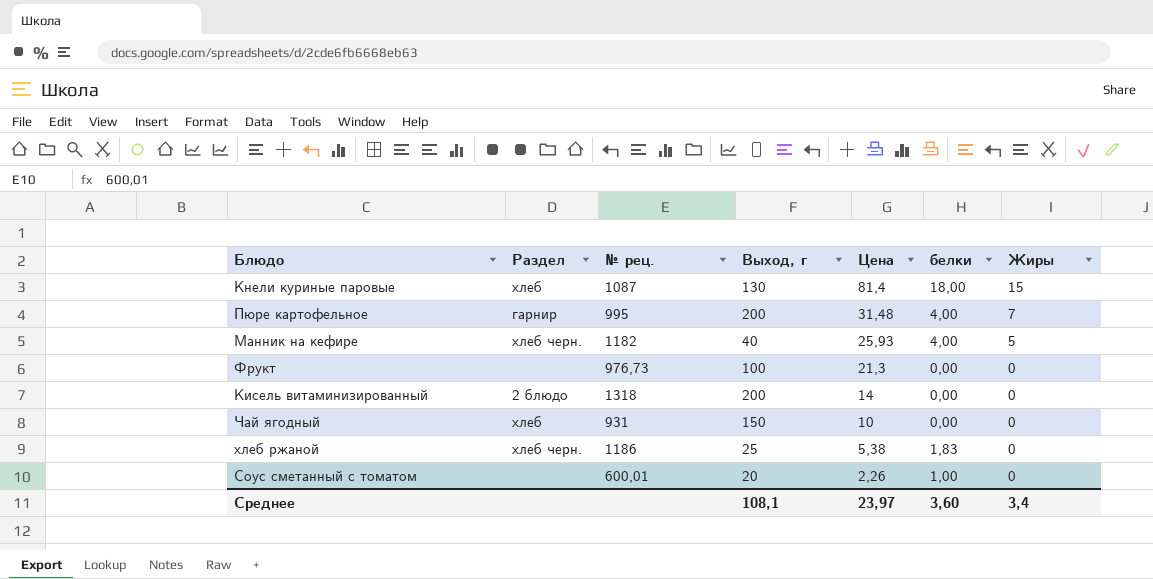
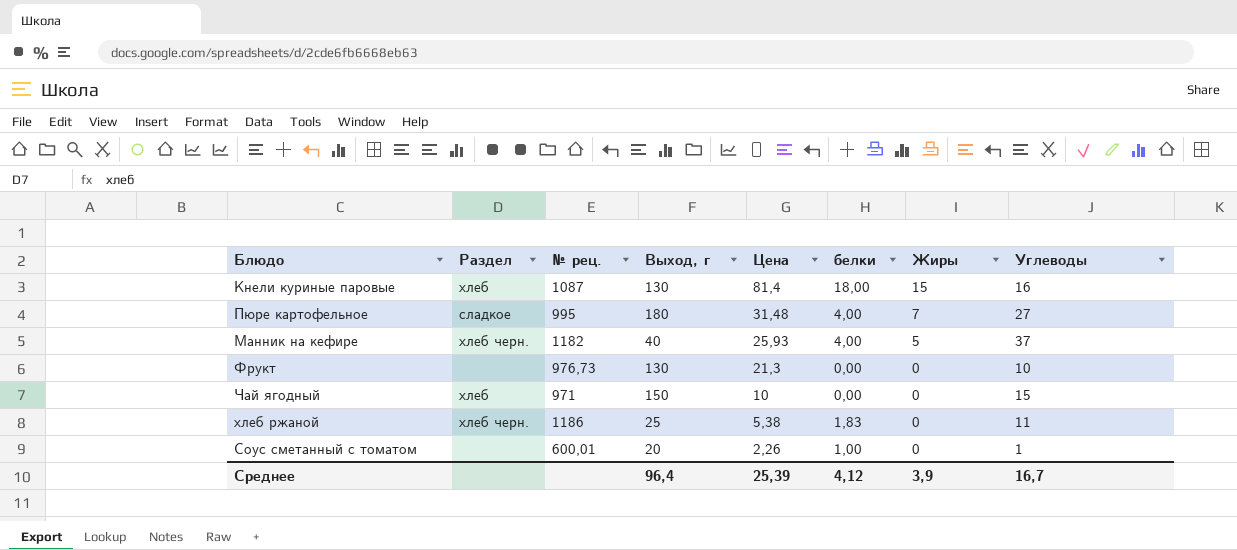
column Углеводы | position: none -> 8
row Кисель витаминизированный: 2 блюдо | 1318 | 200 | 14 | 0,00 | 0 -> none
Пюре картофельное | Раздел: гарнир -> сладкое
Пюре картофельное | Выход, г: 200 -> 180
Фрукт | Выход, г: 100 -> 130
Чай ягодный | № рец.: 931 -> 971
Среднее | Выход, г: 108,1 -> 96,4
Среднее | Цена: 23,97 -> 25,39
Среднее | белки: 3,60 -> 4,12
Среднее | Жиры: 3,4 -> 3,9

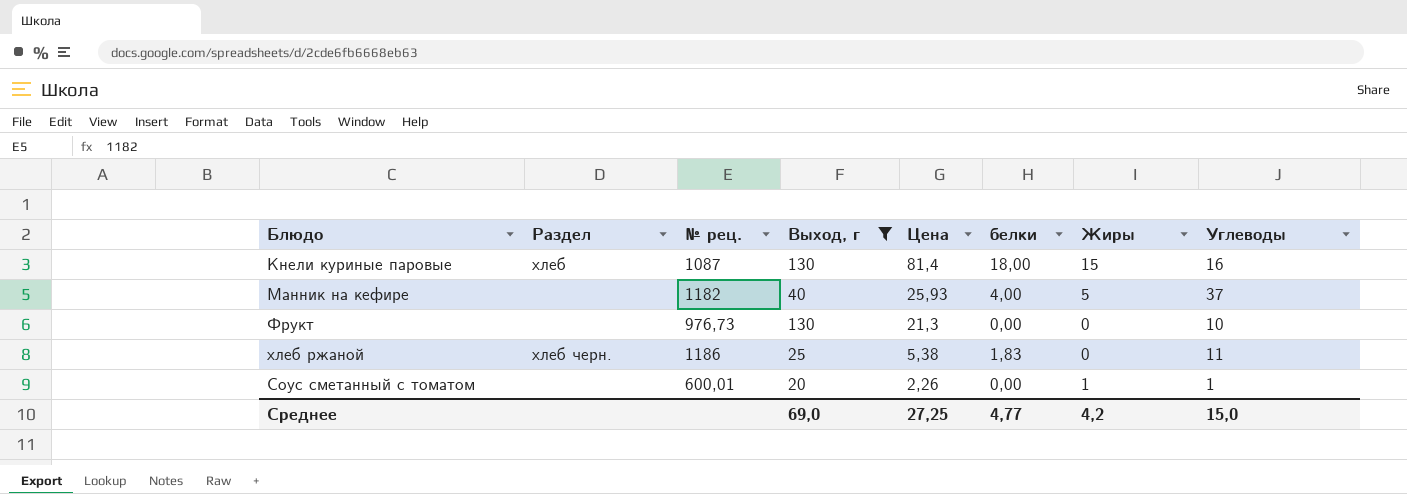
filter: none -> Выход, г <= 130
Манник на кефире | Раздел: хлеб черн. -> none
Соус сметанный с томатом | белки: 1,00 -> 0,00
Соус сметанный с томатом | Жиры: 0 -> 1
Среднее | Выход, г: 96,4 -> 69,0
Среднее | Цена: 25,39 -> 27,25
Среднее | белки: 4,12 -> 4,77
Среднее | Жиры: 3,9 -> 4,2
Среднее | Углеводы: 16,7 -> 15,0

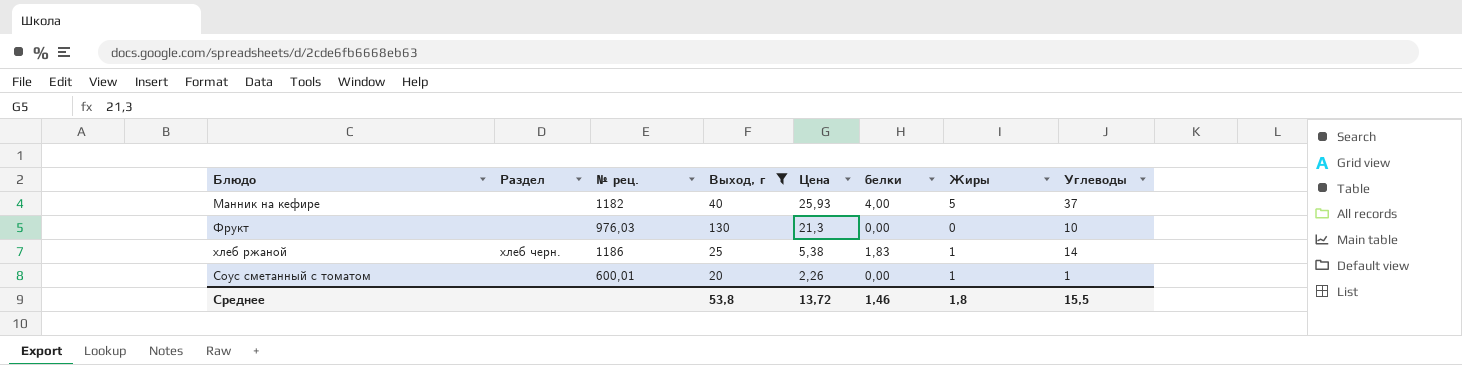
row Кнели куриные паровые: хлеб | 1087 | 130 | 81,4 | 18,00 | 15 | 16 -> none
Фрукт | № рец.: 976,73 -> 976,03
хлеб ржаной | Жиры: 0 -> 1
хлеб ржаной | Углеводы: 11 -> 14
Среднее | Выход, г: 69,0 -> 53,8
Среднее | Цена: 27,25 -> 13,72
Среднее | белки: 4,77 -> 1,46
Среднее | Жиры: 4,2 -> 1,8
Среднее | Углеводы: 15,0 -> 15,5

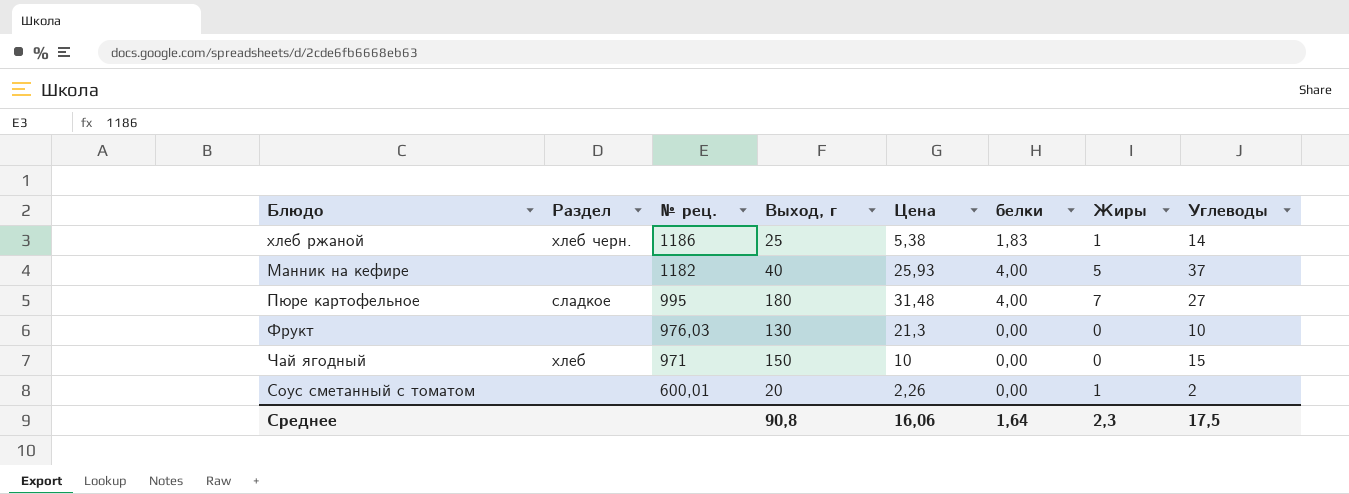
filter: Выход, г <= 130 -> none
row order: Цена descending -> № рец. descending
Соус сметанный с томатом | Углеводы: 1 -> 2
Среднее | Выход, г: 53,8 -> 90,8
Среднее | Цена: 13,72 -> 16,06
Среднее | белки: 1,46 -> 1,64
Среднее | Жиры: 1,8 -> 2,3
Среднее | Углеводы: 15,5 -> 17,5

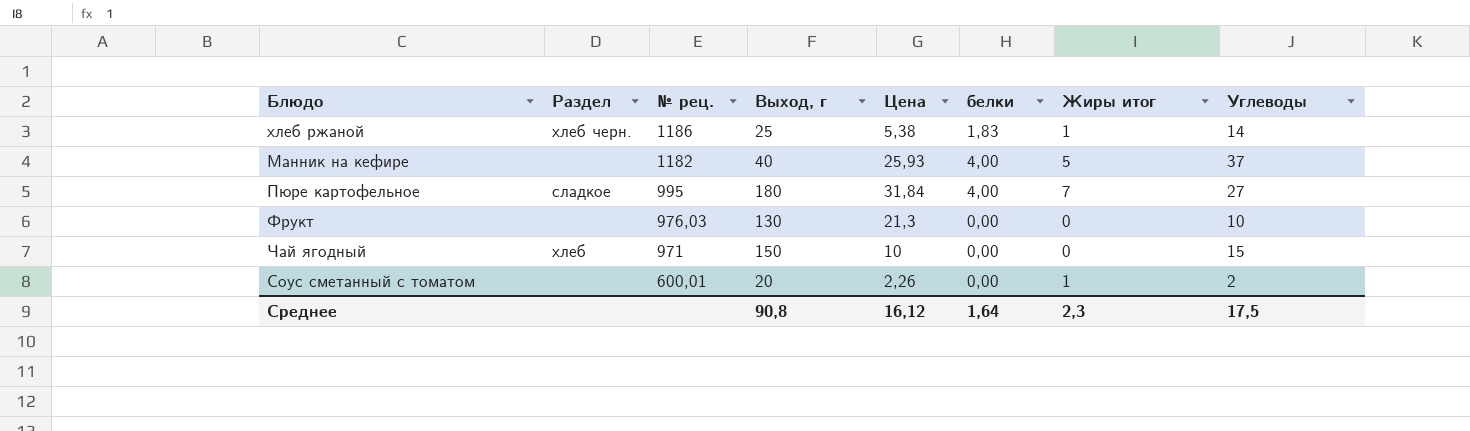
column name: Жиры -> Жиры итог
Пюре картофельное | Цена: 31,48 -> 31,84
Среднее | Цена: 16,06 -> 16,12

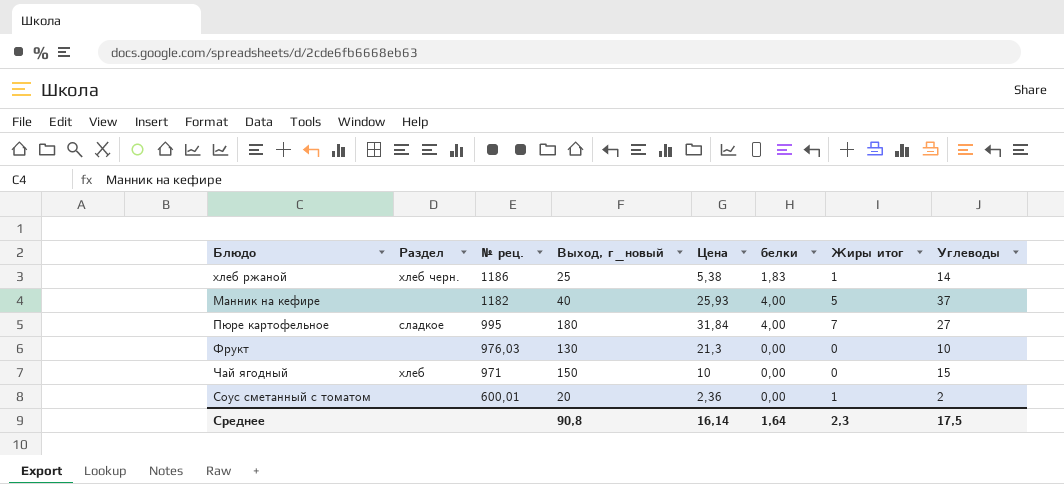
column name: Выход, г -> Выход, г_новый
Соус сметанный с томатом | Цена: 2,26 -> 2,36
Среднее | Цена: 16,12 -> 16,14

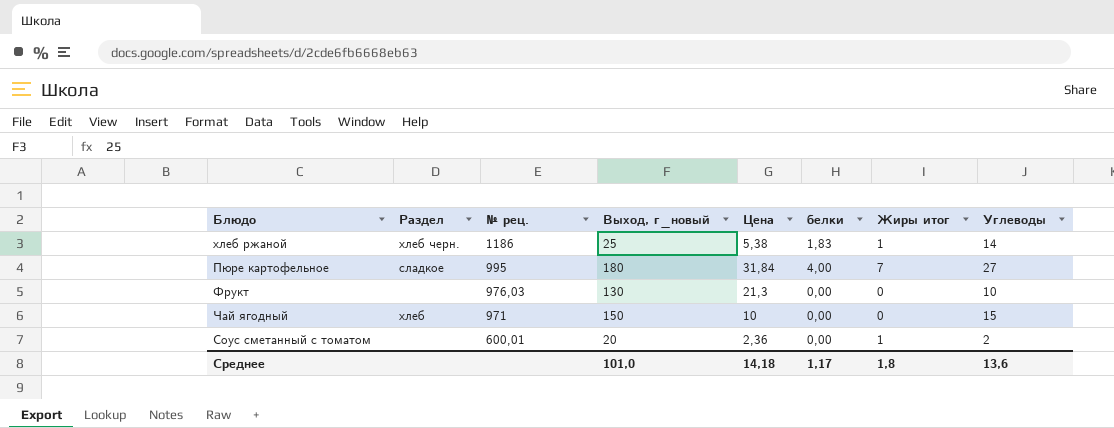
row Манник на кефире: none | 1182 | 40 | 25,93 | 4,00 | 5 | 37 -> none
Среднее | Выход, г_новый: 90,8 -> 101,0
Среднее | Цена: 16,14 -> 14,18
Среднее | белки: 1,64 -> 1,17
Среднее | Жиры итог: 2,3 -> 1,8
Среднее | Углеводы: 17,5 -> 13,6

